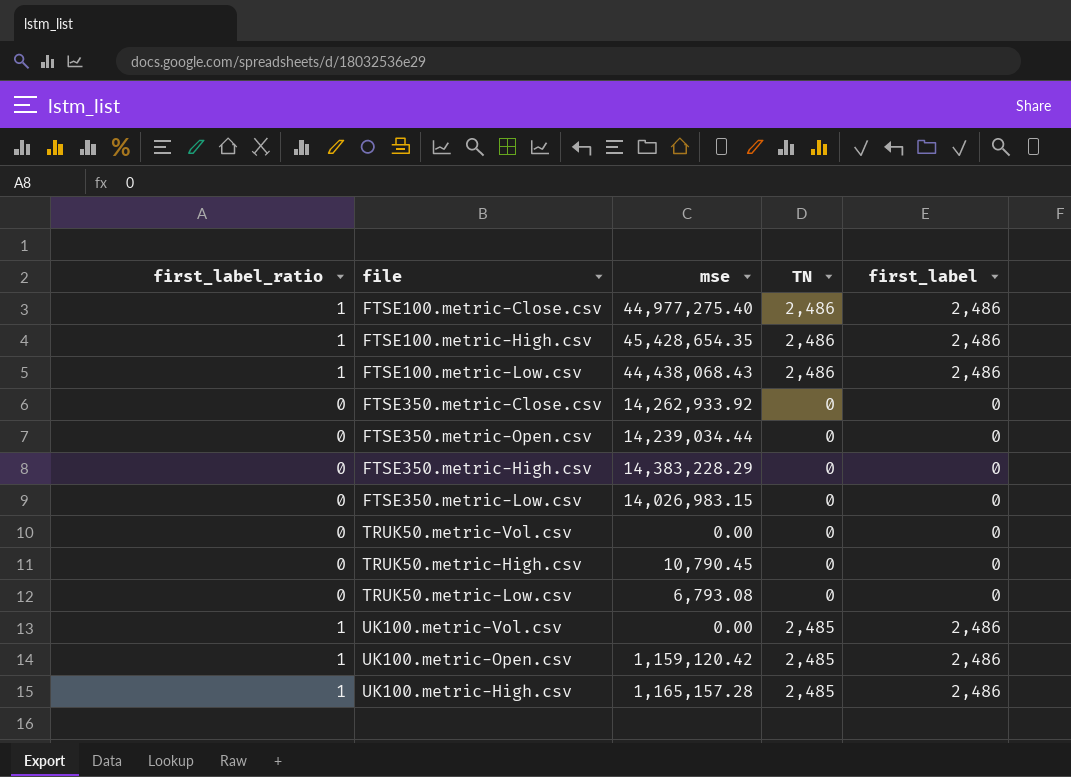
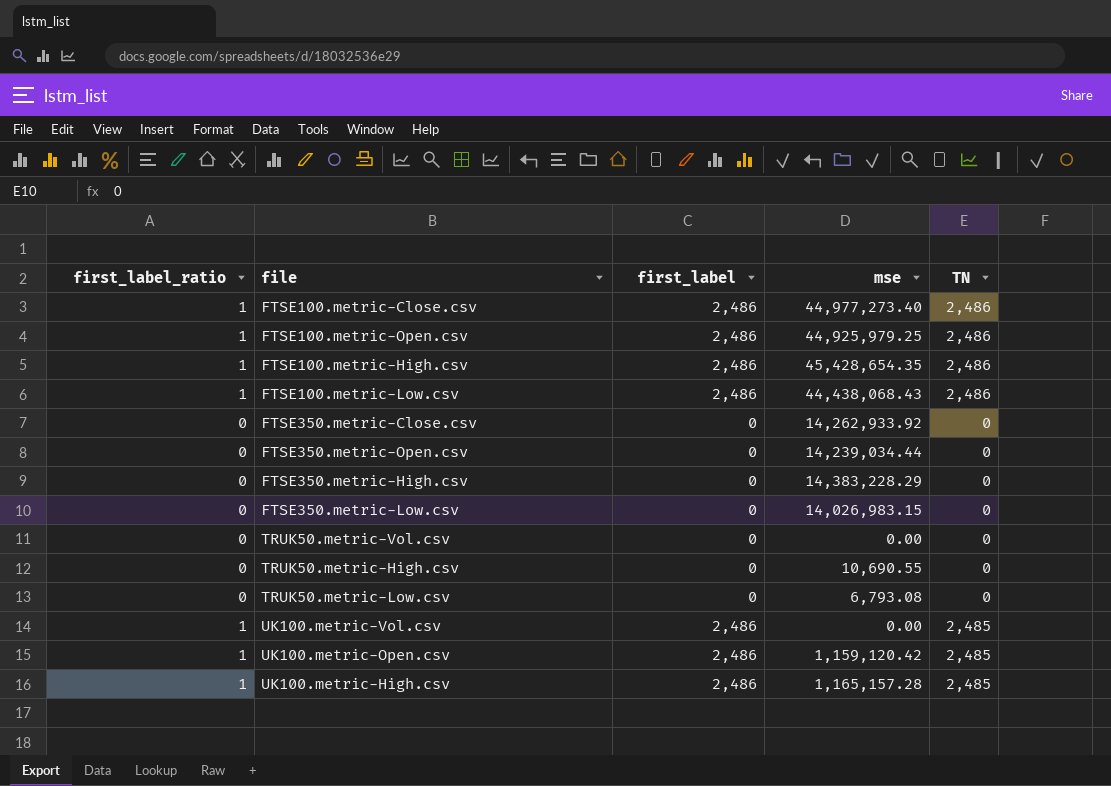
column first_label | position: 5 -> 3
FTSE100.metric-Close.csv | mse: 44,977,275.40 -> 44,977,273.40
row FTSE100.metric-Open.csv: none -> 1 | 2,486 | 44,925,979.25 | 2,486
TRUK50.metric-High.csv | mse: 10,790.45 -> 10,690.55

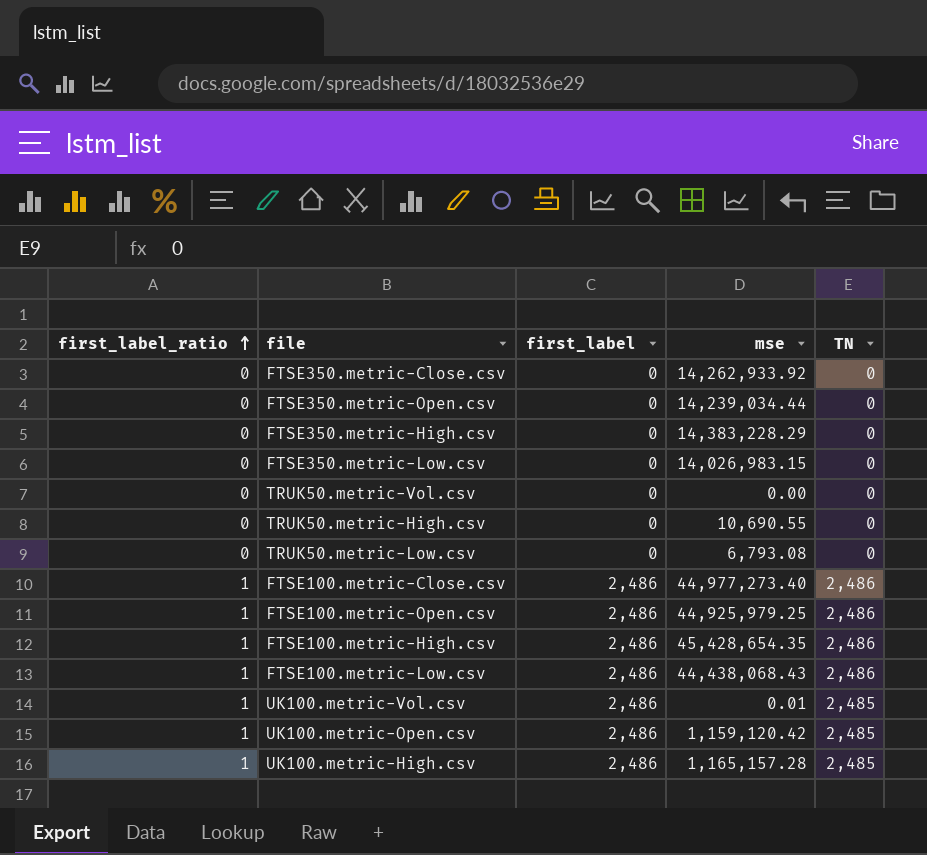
row order: none -> first_label_ratio ascending
UK100.metric-Vol.csv | mse: 0.00 -> 0.01

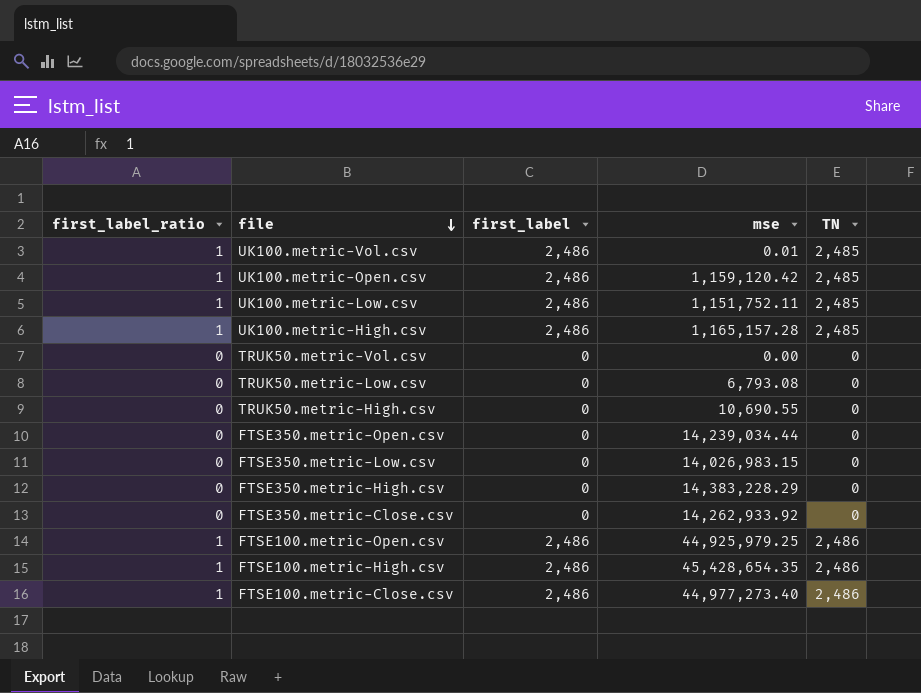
row order: first_label_ratio ascending -> file descending
row FTSE100.metric-Low.csv: 1 | 2,486 | 44,438,068.43 | 2,486 -> none
row UK100.metric-Low.csv: none -> 1 | 2,486 | 1,151,752.11 | 2,485

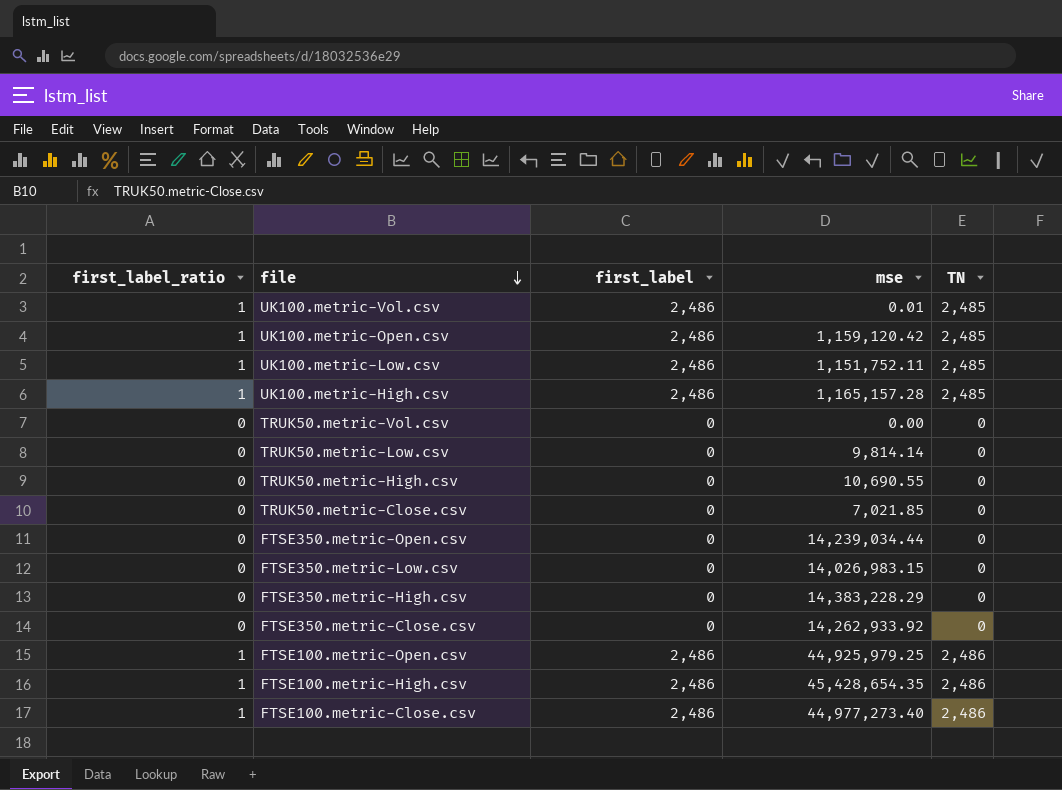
TRUK50.metric-Low.csv | mse: 6,793.08 -> 9,814.14
row TRUK50.metric-Close.csv: none -> 0 | 0 | 7,021.85 | 0

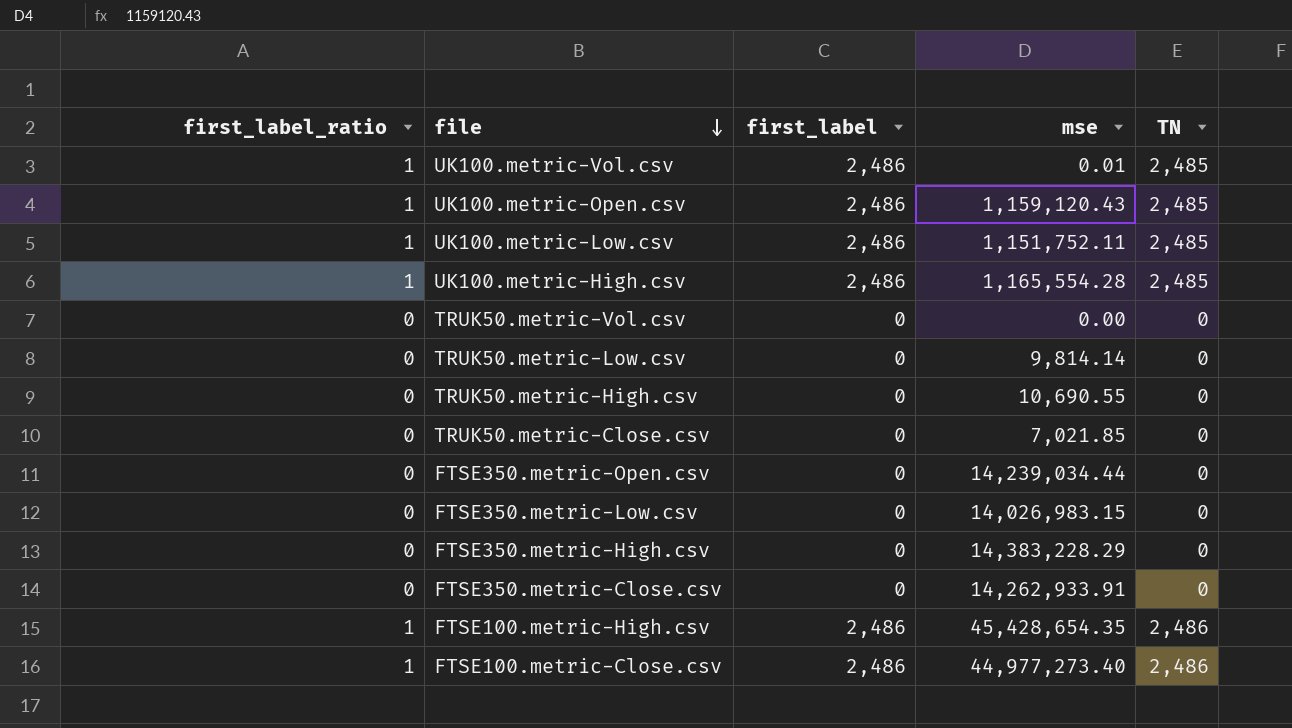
row FTSE100.metric-Open.csv: 1 | 2,486 | 44,925,979.25 | 2,486 -> none
UK100.metric-Open.csv | mse: 1,159,120.42 -> 1,159,120.43
UK100.metric-High.csv | mse: 1,165,157.28 -> 1,165,554.28
FTSE350.metric-Close.csv | mse: 14,262,933.92 -> 14,262,933.91

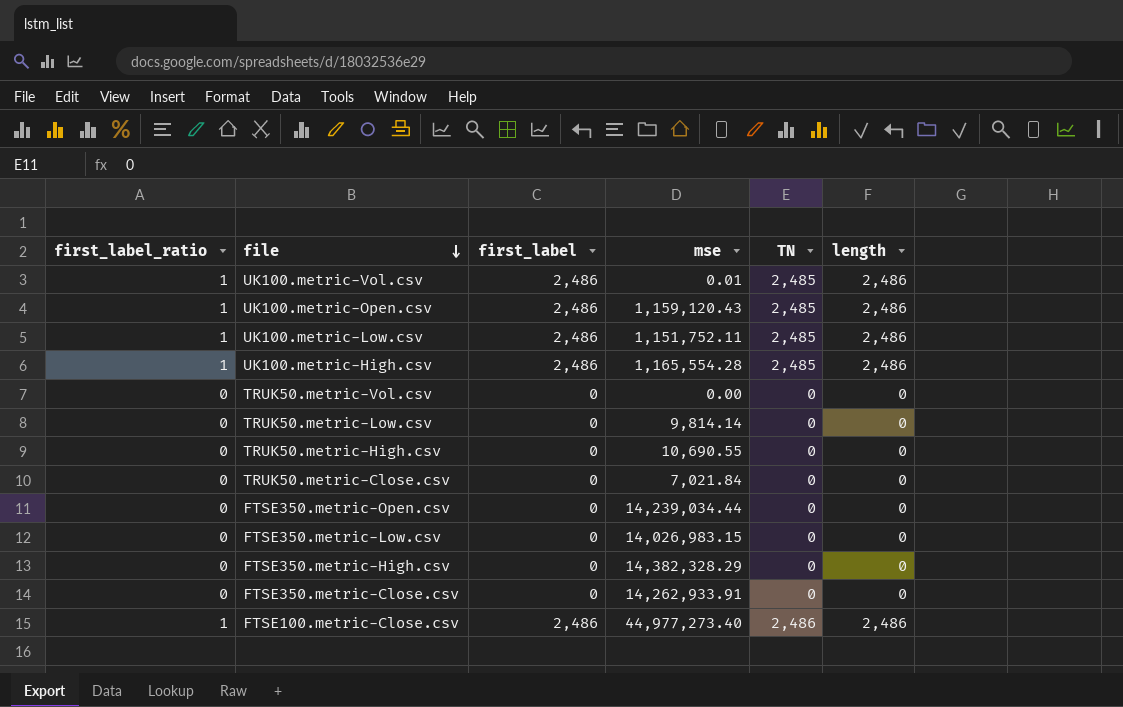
column length | position: none -> 6
row FTSE100.metric-High.csv: 1 | 2,486 | 45,428,654.35 | 2,486 -> none
TRUK50.metric-Close.csv | mse: 7,021.85 -> 7,021.84
FTSE350.metric-High.csv | mse: 14,383,228.29 -> 14,382,328.29

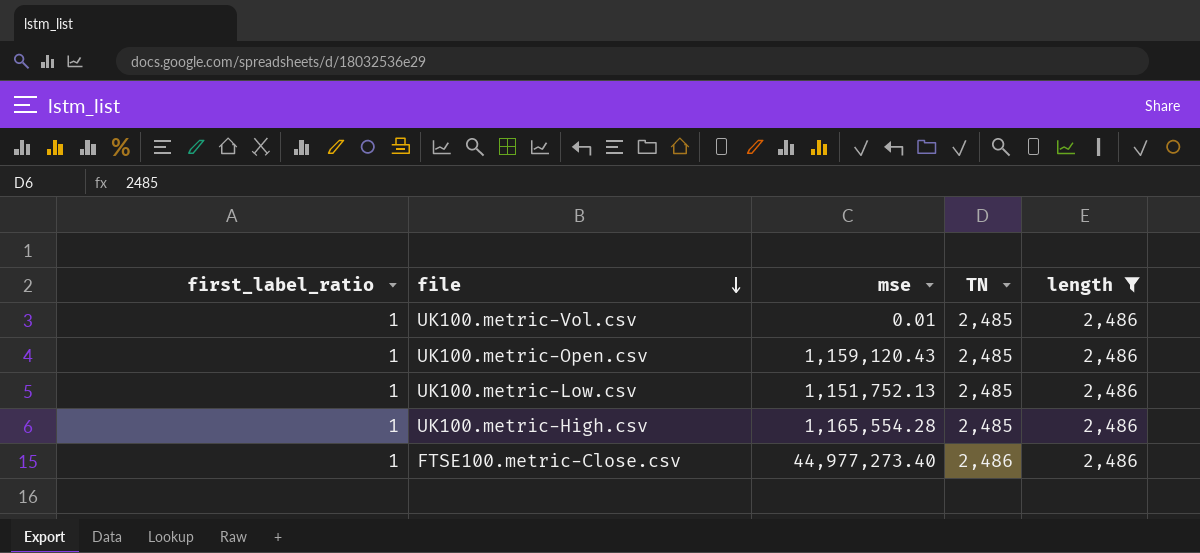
filter: none -> length = 2,486
column first_label | position: 3 -> none
UK100.metric-Low.csv | mse: 1,151,752.11 -> 1,151,752.13

